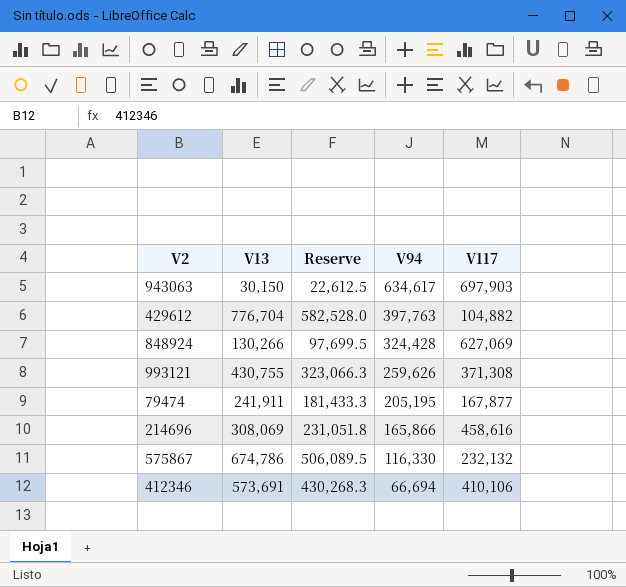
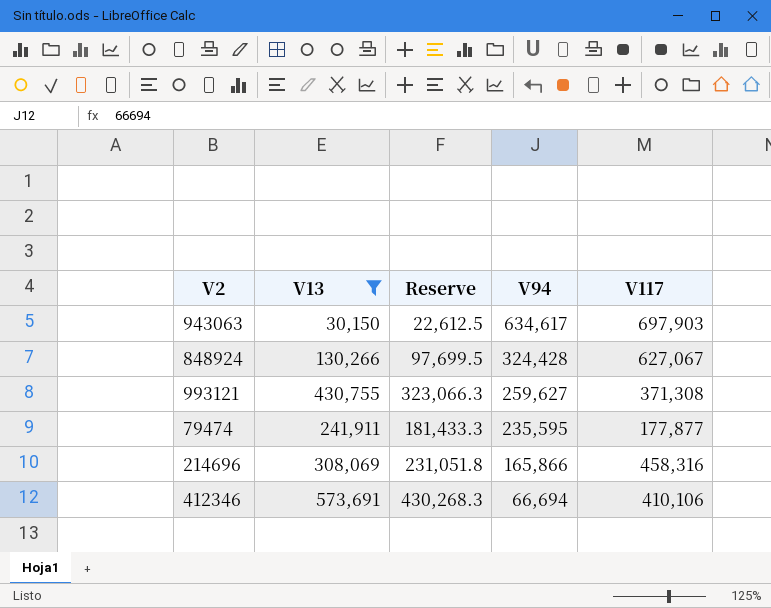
filter: none -> V13 <= 573,691
848924 | V117: 627,069 -> 627,067
993121 | V94: 259,626 -> 259,627
79474 | V94: 205,195 -> 235,595
79474 | V117: 167,877 -> 177,877
214696 | V117: 458,616 -> 458,316

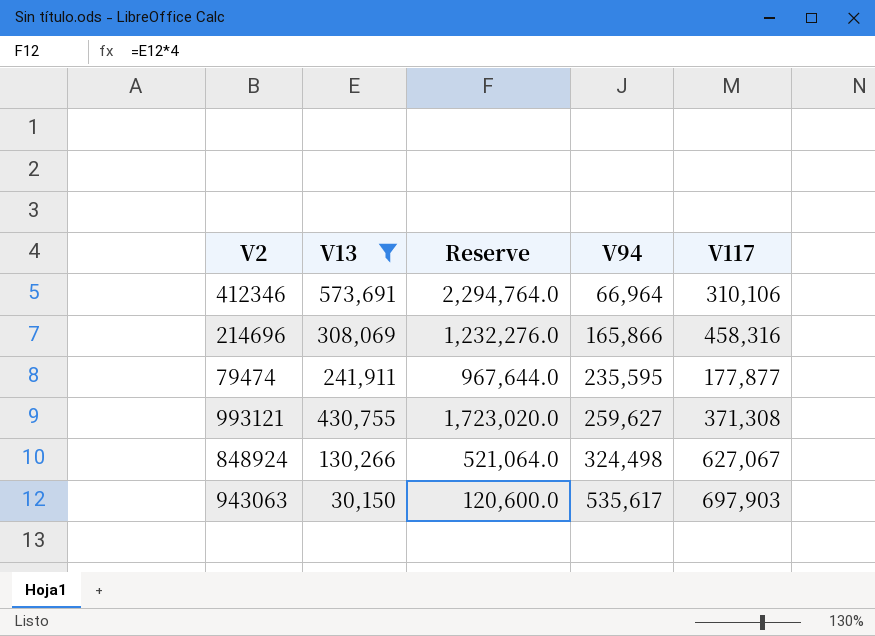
row order: V94 descending -> V94 ascending
column Reserve | formula: [V13] * 0.75 -> [V13] * 4
412346 | V94: 66,694 -> 66,964
412346 | V117: 410,106 -> 310,106
848924 | V94: 324,428 -> 324,498
943063 | V94: 634,617 -> 535,617

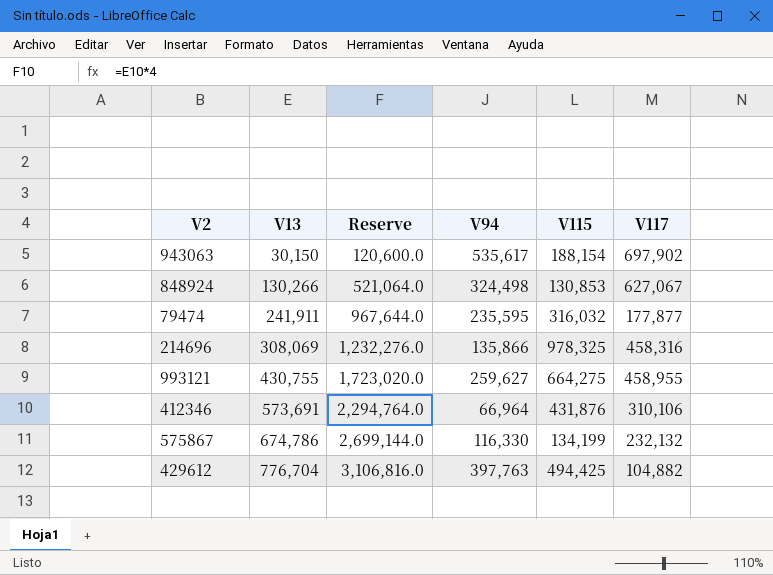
filter: V13 <= 573,691 -> none
row order: V94 ascending -> V13 ascending
column V115 | position: none -> 5
943063 | V117: 697,903 -> 697,902
214696 | V94: 165,866 -> 135,866
993121 | V117: 371,308 -> 458,955

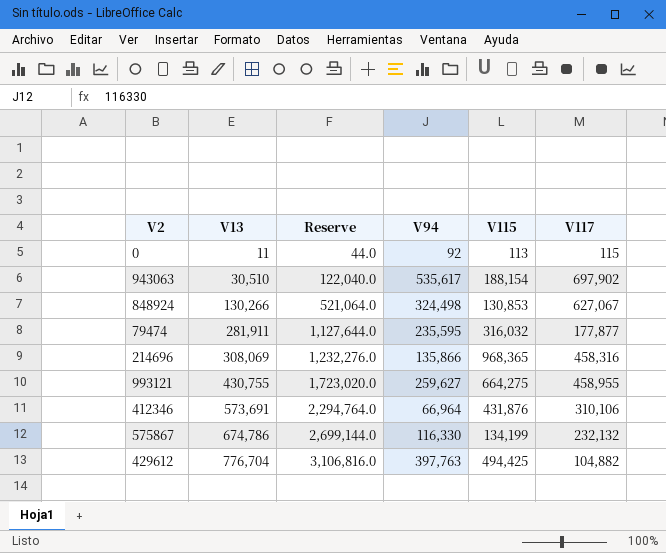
row 0: none -> 11 | 44.0 | 92 | 113 | 115
943063 | V13: 30,150 -> 30,510
943063 | Reserve: 120,600.0 -> 122,040.0
79474 | V13: 241,911 -> 281,911
79474 | Reserve: 967,644.0 -> 1,127,644.0
214696 | V115: 978,325 -> 968,365

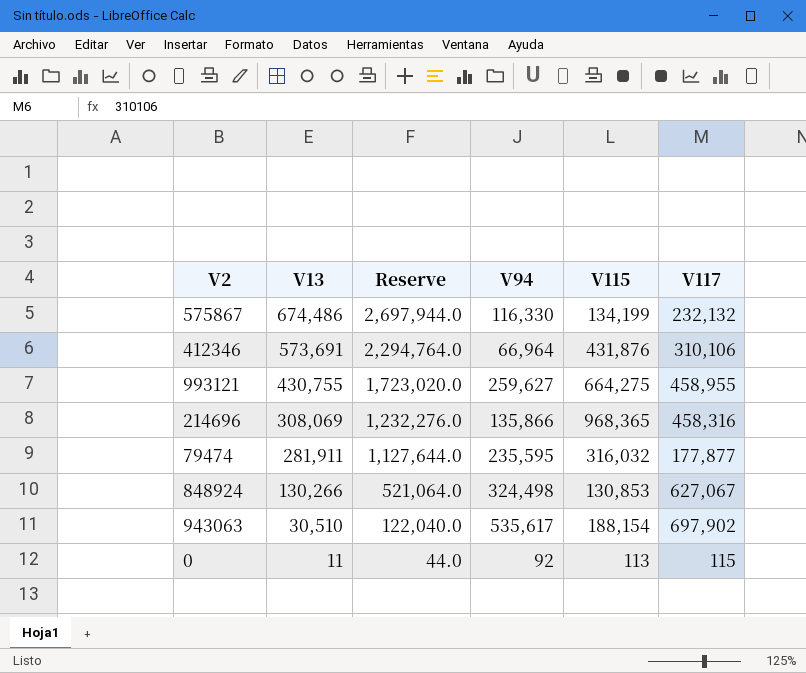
row order: V13 ascending -> V13 descending
row 429612: 776,704 | 3,106,816.0 | 397,763 | 494,425 | 104,882 -> none
575867 | V13: 674,786 -> 674,486
575867 | Reserve: 2,699,144.0 -> 2,697,944.0

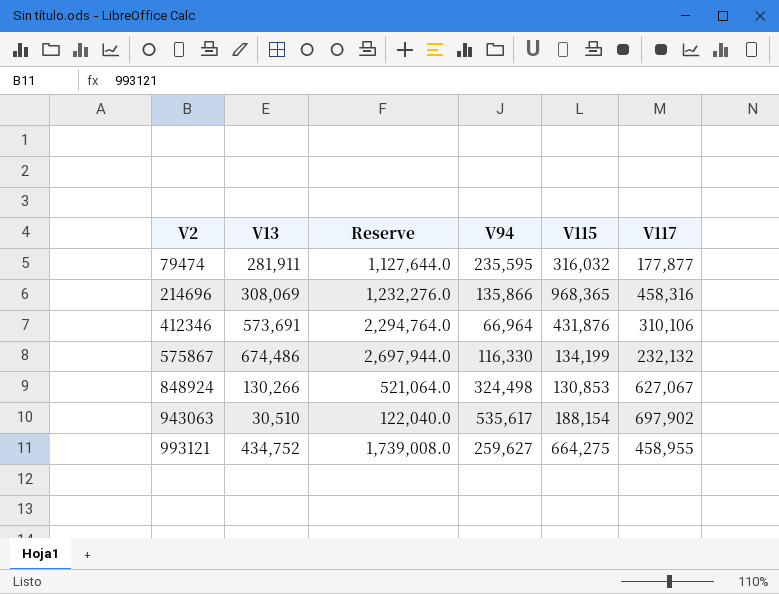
row order: V13 descending -> V2 ascending
row 0: 11 | 44.0 | 92 | 113 | 115 -> none
993121 | V13: 430,755 -> 434,752
993121 | Reserve: 1,723,020.0 -> 1,739,008.0

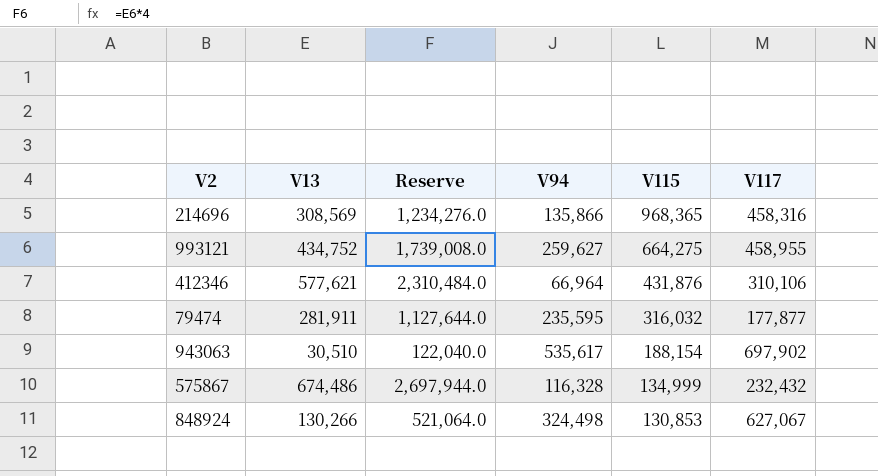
row order: V2 ascending -> V115 descending
214696 | V13: 308,069 -> 308,569
214696 | Reserve: 1,232,276.0 -> 1,234,276.0
412346 | V13: 573,691 -> 577,621
412346 | Reserve: 2,294,764.0 -> 2,310,484.0
575867 | V94: 116,330 -> 116,328
575867 | V115: 134,199 -> 134,999
575867 | V117: 232,132 -> 232,432

